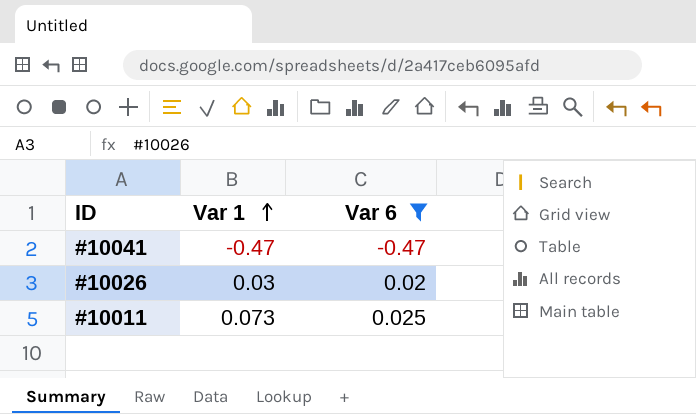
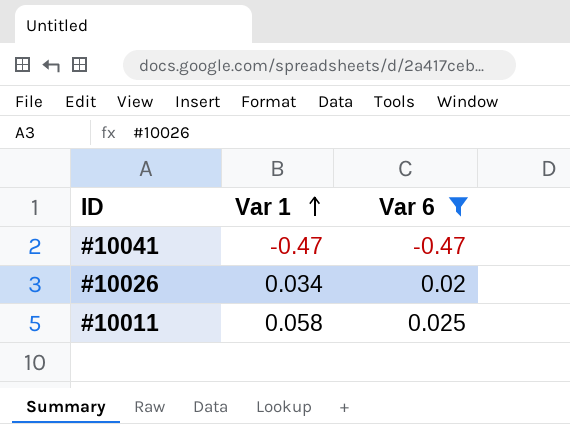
#10026 | Var 1: 0.03 -> 0.034
#10011 | Var 1: 0.073 -> 0.058

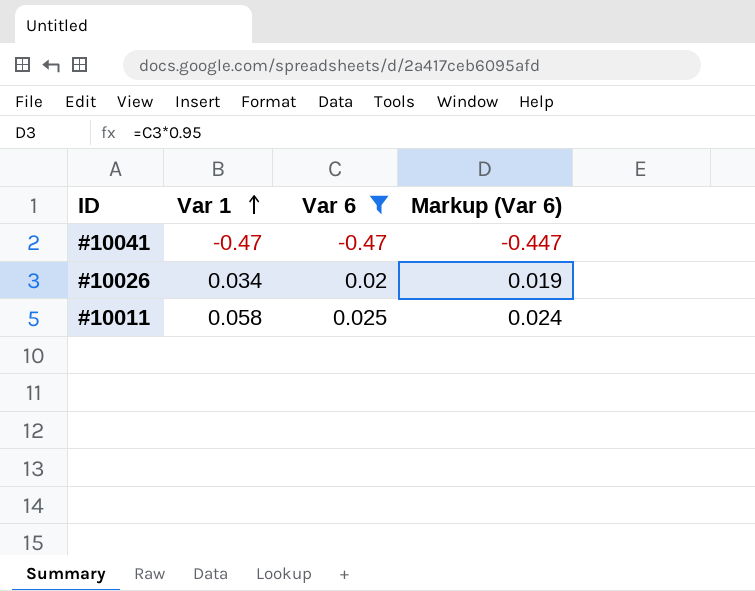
column Markup (Var 6) | formula: none -> [Var 6] * 0.95

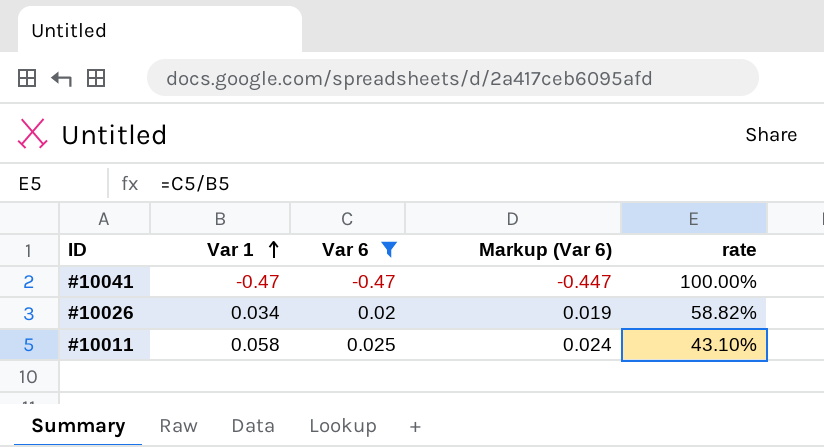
column rate | formula: none -> [Var 6] / [Var 1]

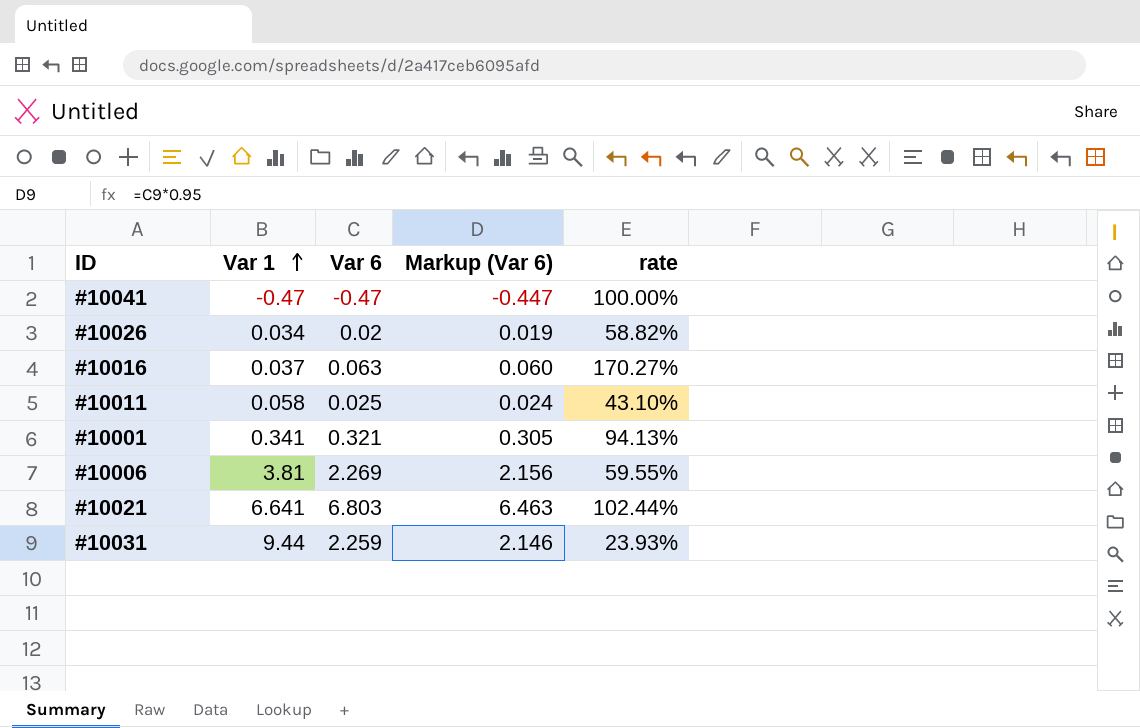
filter: Var 6 <= 0.025 -> none

